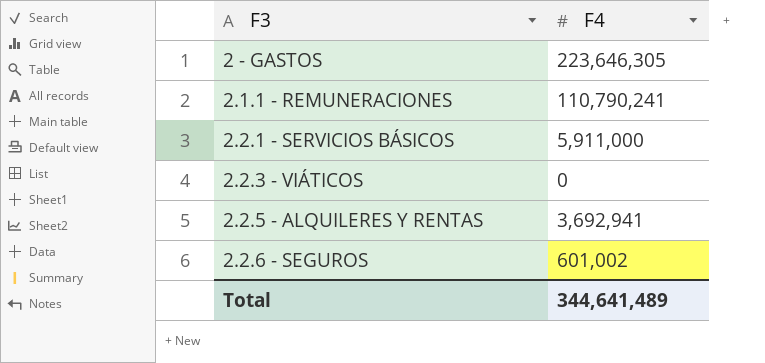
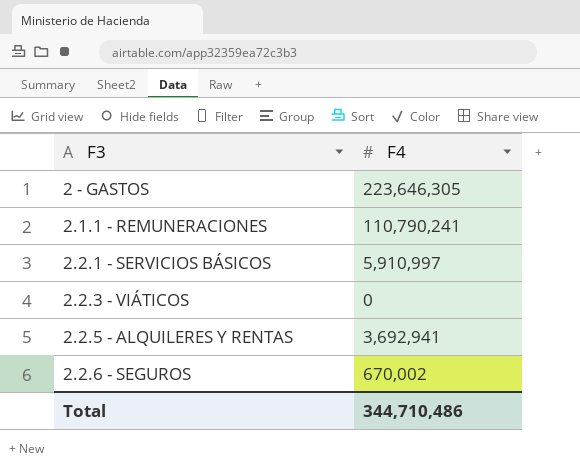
2.2.1 - SERVICIOS BÁSICOS | F4: 5,911,000 -> 5,910,997
2.2.6 - SEGUROS | F4: 601,002 -> 670,002
Total | F4: 344,641,489 -> 344,710,486

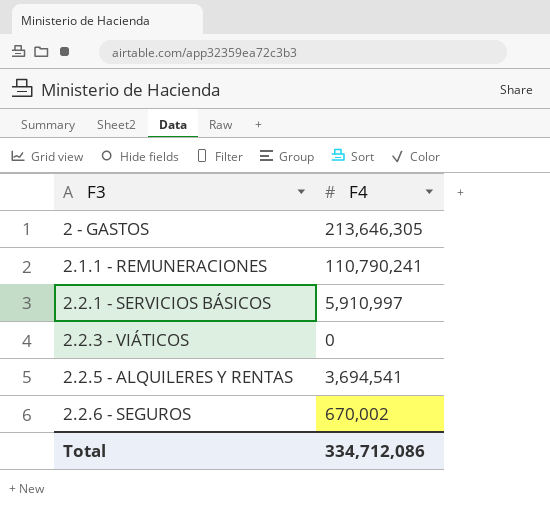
2 - GASTOS | F4: 223,646,305 -> 213,646,305
2.2.5 - ALQUILERES Y RENTAS | F4: 3,692,941 -> 3,694,541
Total | F4: 344,710,486 -> 334,712,086

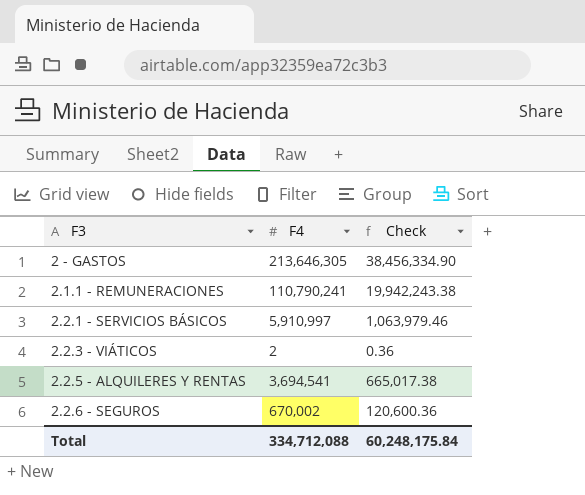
column Check | formula: none -> [F4] * 0.18
2.2.3 - VIÁTICOS | F4: 0 -> 2
Total | F4: 334,712,086 -> 334,712,088

